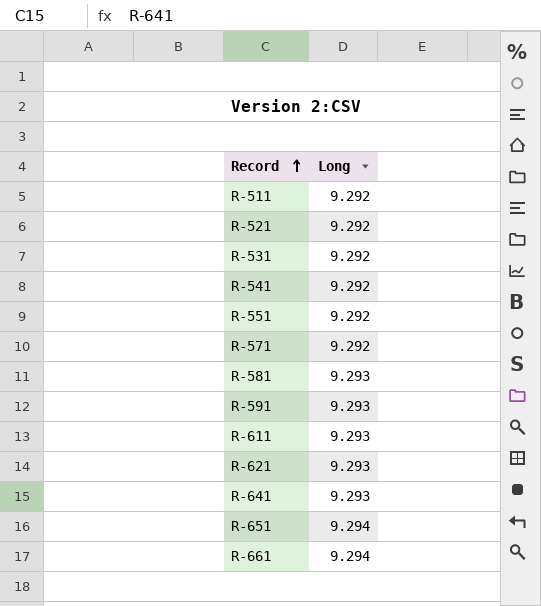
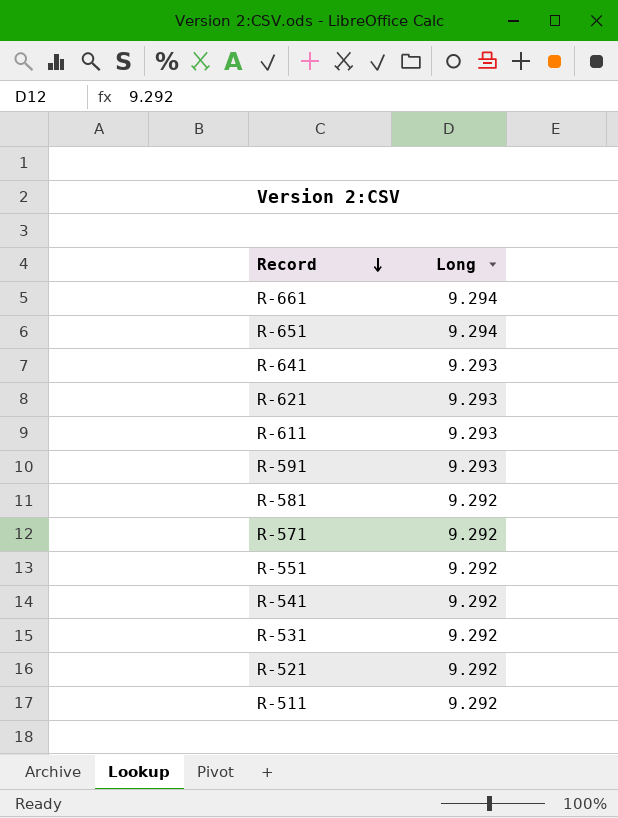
row order: Record ascending -> Record descending
R-581 | Long: 9.293 -> 9.292

